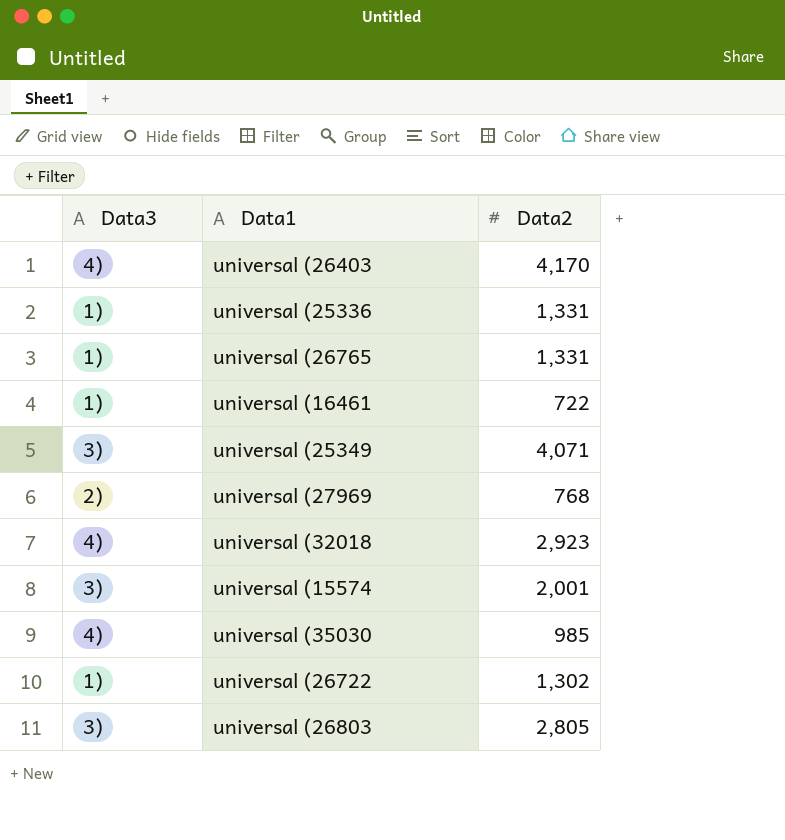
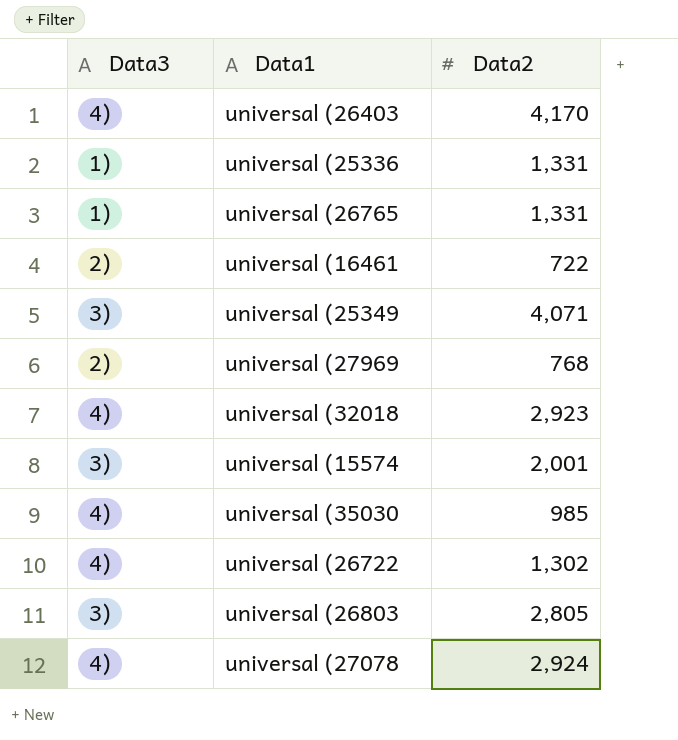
universal (16461 | Data3: 1) -> 2)
universal (26722 | Data3: 1) -> 4)
row universal (27078: none -> 4) | 2,924

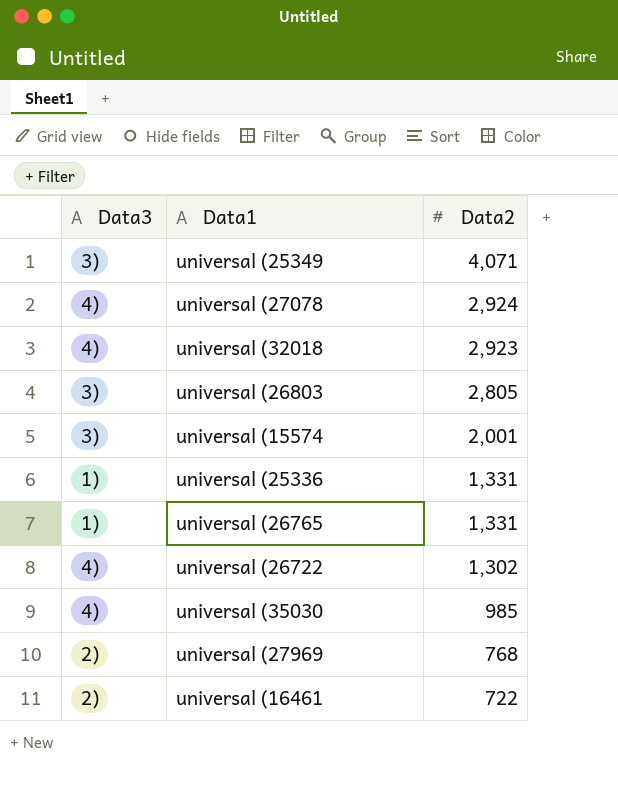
row order: none -> Data2 descending
row universal (26403: 4) | 4,170 -> none

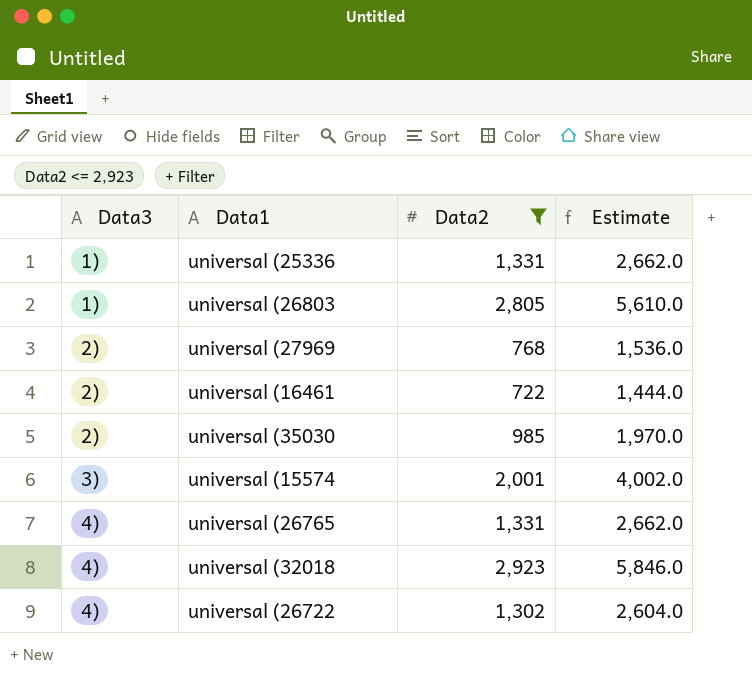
filter: none -> Data2 <= 2,923
row order: Data2 descending -> Data3 ascending
column Estimate | formula: none -> [Data2] * 2
universal (26803 | Data3: 3) -> 1)
universal (35030 | Data3: 4) -> 2)
universal (26765 | Data3: 1) -> 4)

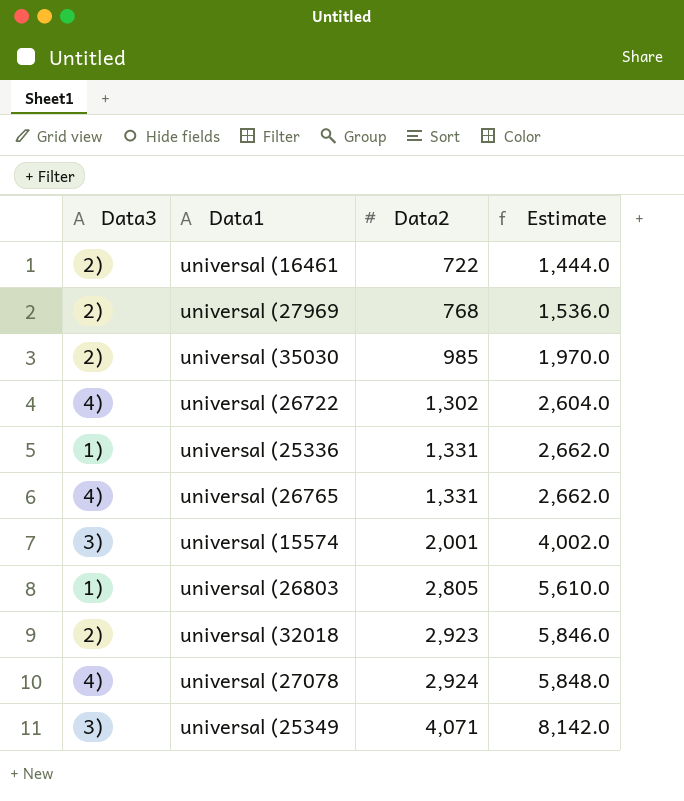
filter: Data2 <= 2,923 -> none
row order: Data3 ascending -> Data2 ascending
universal (32018 | Data3: 4) -> 2)

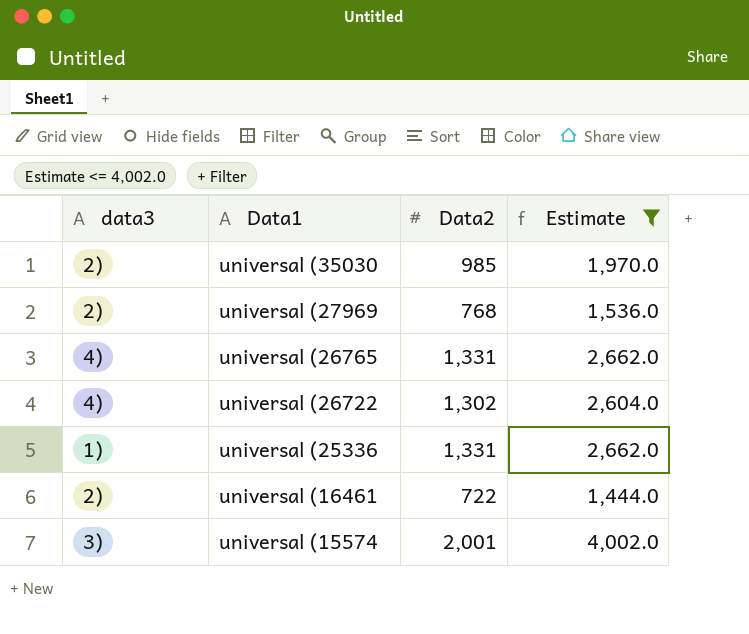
filter: none -> Estimate <= 4,002.0
row order: Data2 ascending -> Data1 descending
column name: Data3 -> data3

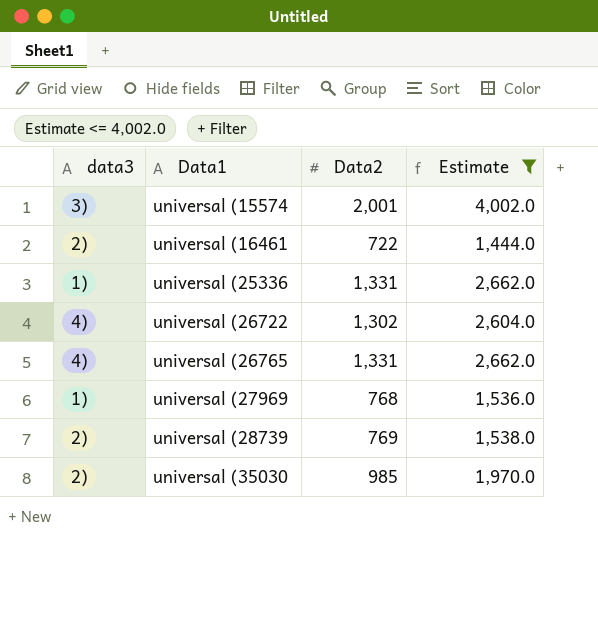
row order: Data1 descending -> Data1 ascending
universal (27969 | data3: 2) -> 1)
row universal (28739: none -> 2) | 769 | 1,538.0

